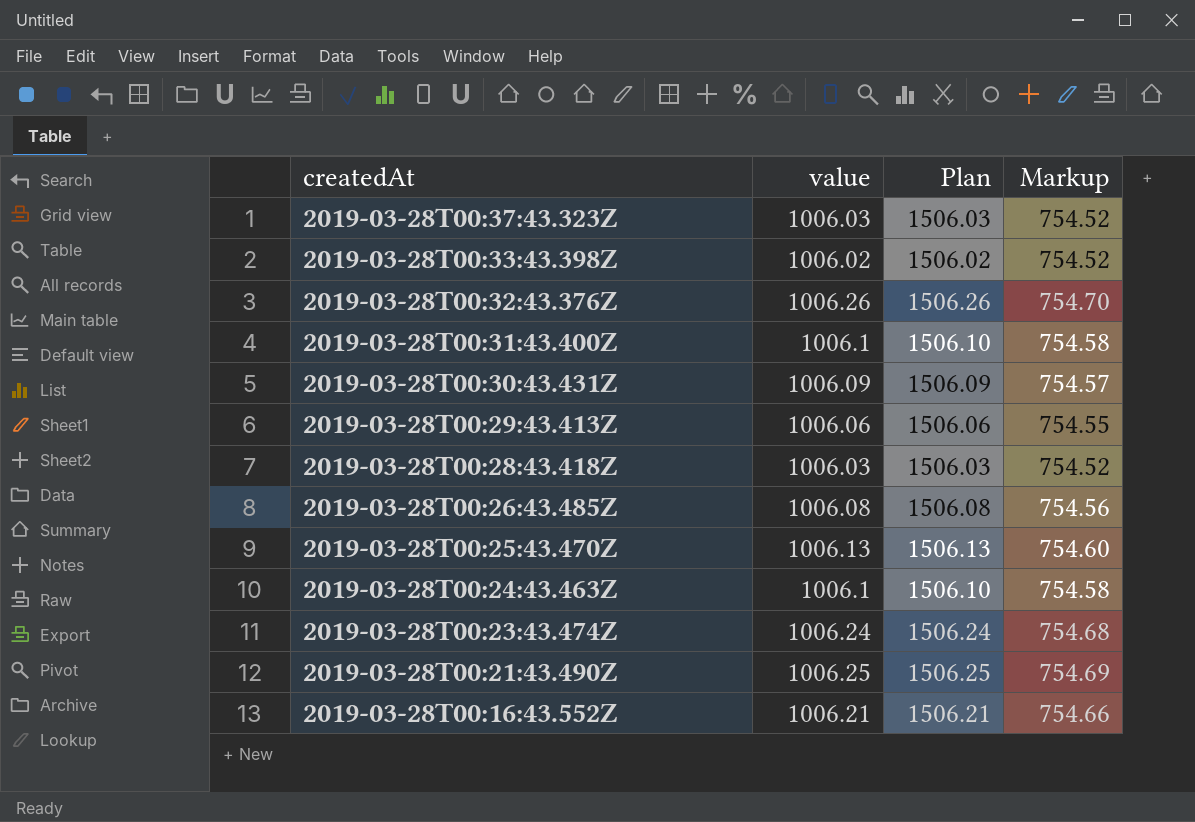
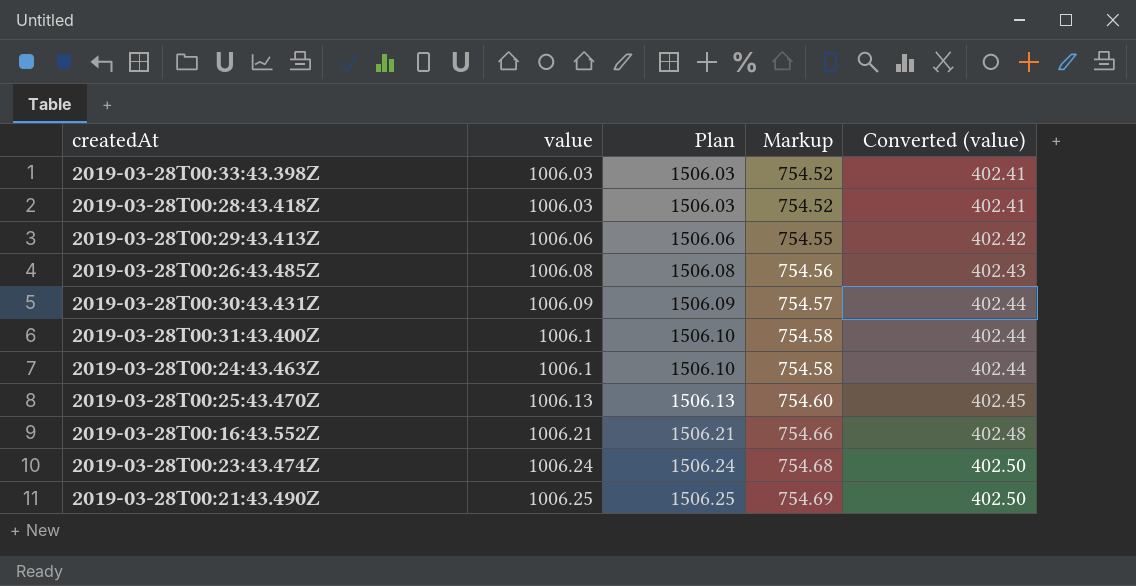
row order: createdAt descending -> value ascending
column Converted (value) | formula: none -> [value] * 0.4
row 2019-03-28T00:37:43.323Z: 1006.03 | 1506.03 | 754.52 -> none
row 2019-03-28T00:32:43.376Z: 1006.26 | 1506.26 | 754.70 -> none
2019-03-28T00:33:43.398Z | value: 1006.02 -> 1006.03
2019-03-28T00:33:43.398Z | Plan: 1506.02 -> 1506.03

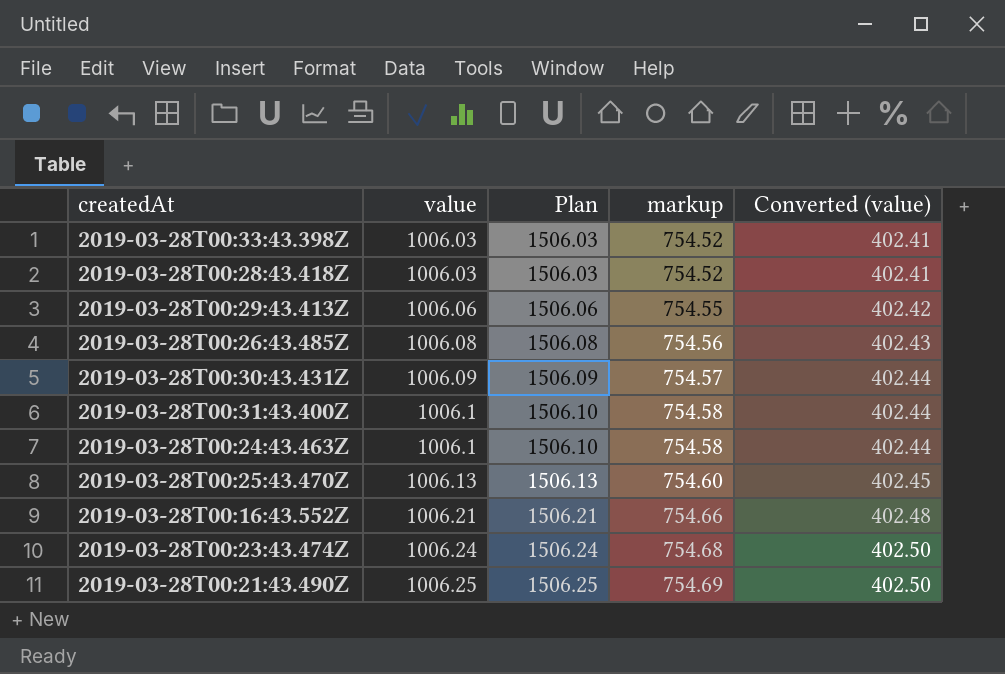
column name: Markup -> markup

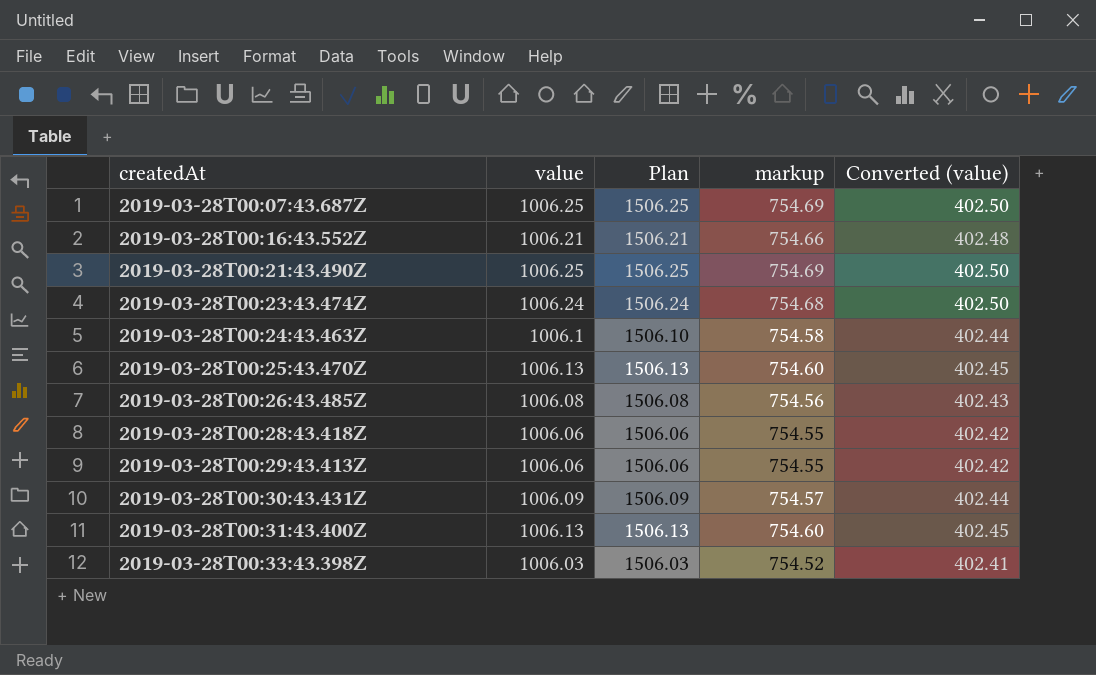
row order: value ascending -> createdAt ascending
row 2019-03-28T00:07:43.687Z: none -> 1006.25 | 1506.25 | 754.69 | 402.50
2019-03-28T00:28:43.418Z | value: 1006.03 -> 1006.06
2019-03-28T00:28:43.418Z | Plan: 1506.03 -> 1506.06
2019-03-28T00:28:43.418Z | markup: 754.52 -> 754.55
2019-03-28T00:28:43.418Z | Converted (value): 402.41 -> 402.42
2019-03-28T00:31:43.400Z | value: 1006.1 -> 1006.13
2019-03-28T00:31:43.400Z | Plan: 1506.10 -> 1506.13
2019-03-28T00:31:43.400Z | markup: 754.58 -> 754.60
2019-03-28T00:31:43.400Z | Converted (value): 402.44 -> 402.45

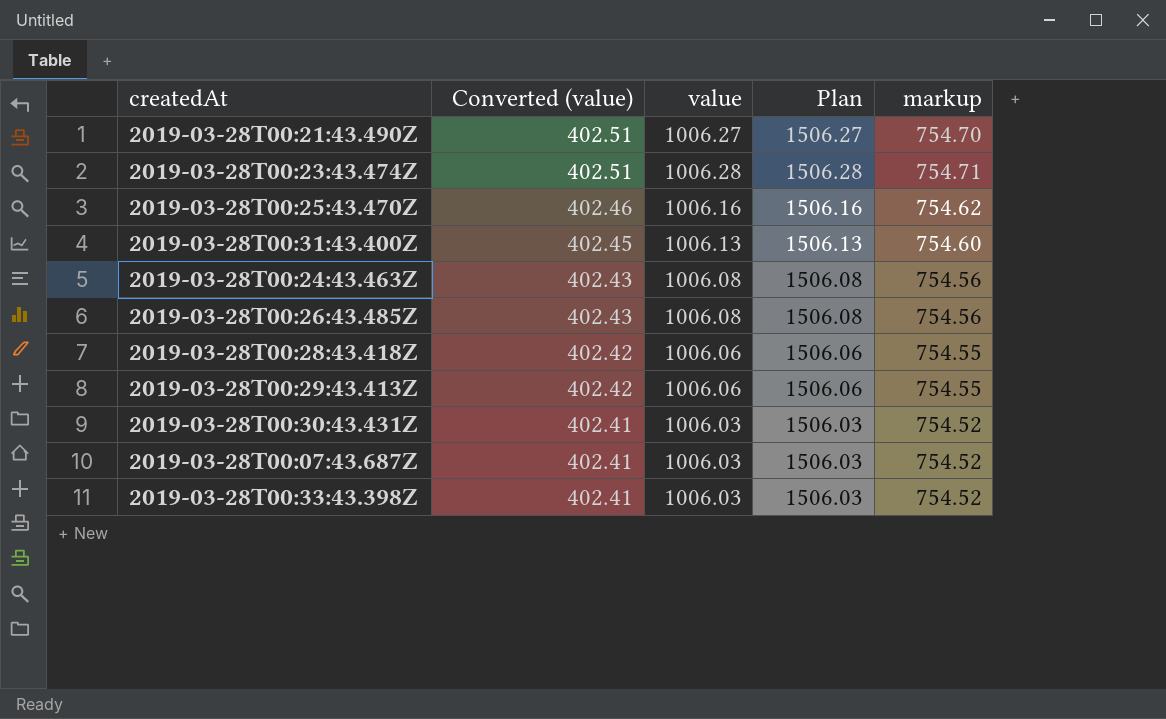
row order: createdAt ascending -> Converted (value) descending
column Converted (value) | position: 5 -> 2
row 2019-03-28T00:16:43.552Z: 1006.21 | 1506.21 | 754.66 | 402.48 -> none
2019-03-28T00:21:43.490Z | Converted (value): 402.50 -> 402.51
2019-03-28T00:21:43.490Z | value: 1006.25 -> 1006.27
2019-03-28T00:21:43.490Z | Plan: 1506.25 -> 1506.27
2019-03-28T00:21:43.490Z | markup: 754.69 -> 754.70
2019-03-28T00:23:43.474Z | Converted (value): 402.50 -> 402.51
2019-03-28T00:23:43.474Z | value: 1006.24 -> 1006.28
2019-03-28T00:23:43.474Z | Plan: 1506.24 -> 1506.28
2019-03-28T00:23:43.474Z | markup: 754.68 -> 754.71
2019-03-28T00:25:43.470Z | Converted (value): 402.45 -> 402.46
2019-03-28T00:25:43.470Z | value: 1006.13 -> 1006.16
2019-03-28T00:25:43.470Z | Plan: 1506.13 -> 1506.16
2019-03-28T00:25:43.470Z | markup: 754.60 -> 754.62
2019-03-28T00:24:43.463Z | Converted (value): 402.44 -> 402.43
2019-03-28T00:24:43.463Z | value: 1006.1 -> 1006.08
2019-03-28T00:24:43.463Z | Plan: 1506.10 -> 1506.08
2019-03-28T00:24:43.463Z | markup: 754.58 -> 754.56
2019-03-28T00:30:43.431Z | Converted (value): 402.44 -> 402.41
2019-03-28T00:30:43.431Z | value: 1006.09 -> 1006.03
2019-03-28T00:30:43.431Z | Plan: 1506.09 -> 1506.03
2019-03-28T00:30:43.431Z | markup: 754.57 -> 754.52
2019-03-28T00:07:43.687Z | Converted (value): 402.50 -> 402.41
2019-03-28T00:07:43.687Z | value: 1006.25 -> 1006.03
2019-03-28T00:07:43.687Z | Plan: 1506.25 -> 1506.03
2019-03-28T00:07:43.687Z | markup: 754.69 -> 754.52

